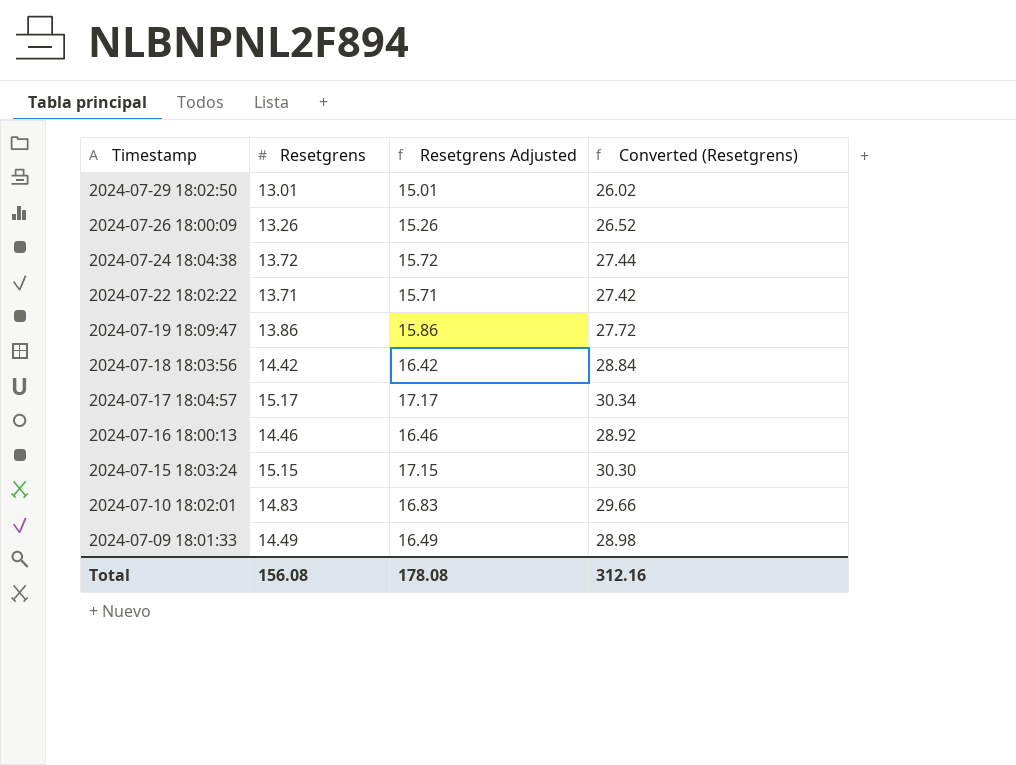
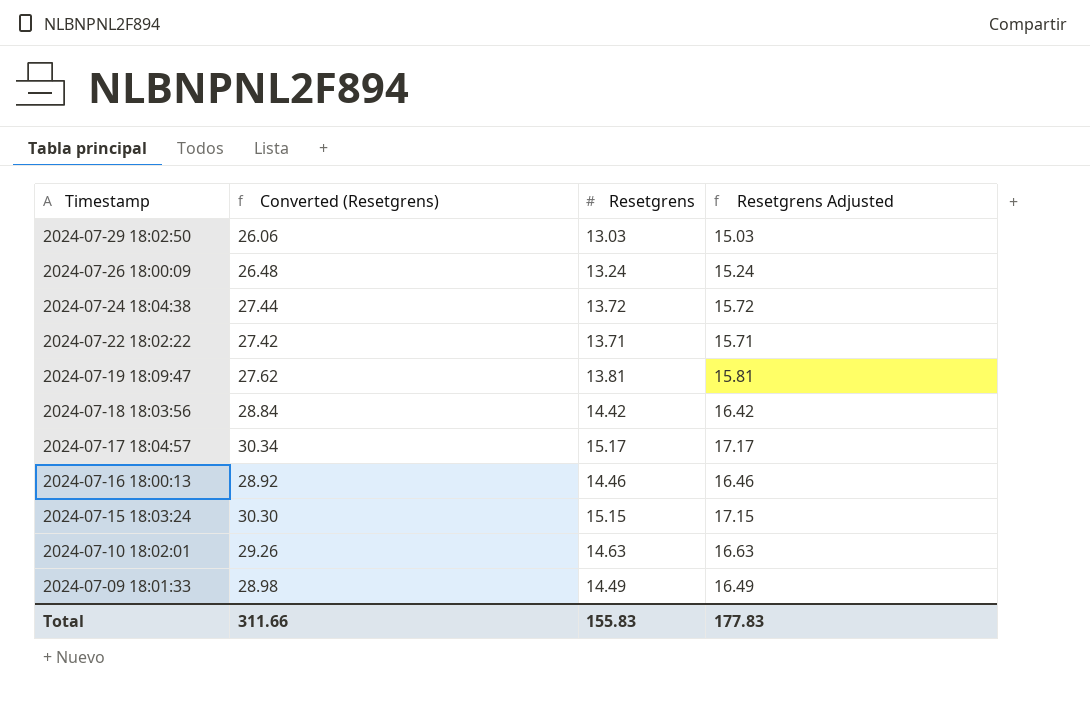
column Converted (Resetgrens) | position: 4 -> 2
2024-07-29 18:02:50 | Converted (Resetgrens): 26.02 -> 26.06
2024-07-29 18:02:50 | Resetgrens: 13.01 -> 13.03
2024-07-29 18:02:50 | Resetgrens Adjusted: 15.01 -> 15.03
2024-07-26 18:00:09 | Converted (Resetgrens): 26.52 -> 26.48
2024-07-26 18:00:09 | Resetgrens: 13.26 -> 13.24
2024-07-26 18:00:09 | Resetgrens Adjusted: 15.26 -> 15.24
2024-07-19 18:09:47 | Converted (Resetgrens): 27.72 -> 27.62
2024-07-19 18:09:47 | Resetgrens: 13.86 -> 13.81
2024-07-19 18:09:47 | Resetgrens Adjusted: 15.86 -> 15.81
2024-07-10 18:02:01 | Converted (Resetgrens): 29.66 -> 29.26
2024-07-10 18:02:01 | Resetgrens: 14.83 -> 14.63
2024-07-10 18:02:01 | Resetgrens Adjusted: 16.83 -> 16.63
Total | Converted (Resetgrens): 312.16 -> 311.66
Total | Resetgrens: 156.08 -> 155.83
Total | Resetgrens Adjusted: 178.08 -> 177.83

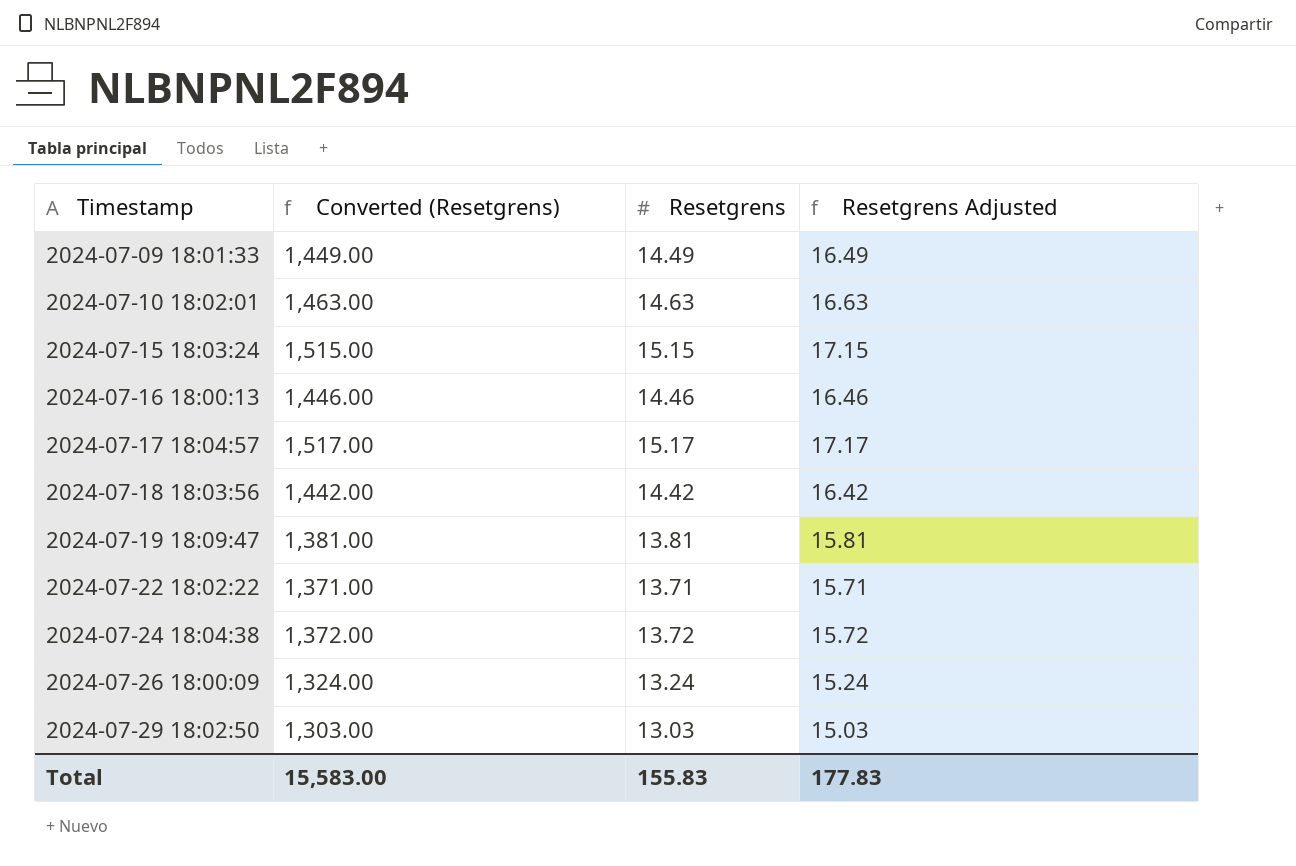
row order: Timestamp descending -> Timestamp ascending
column Converted (Resetgrens) | formula: [Resetgrens] * 2 -> [Resetgrens] * 100
Total | Converted (Resetgrens): 311.66 -> 15,583.00

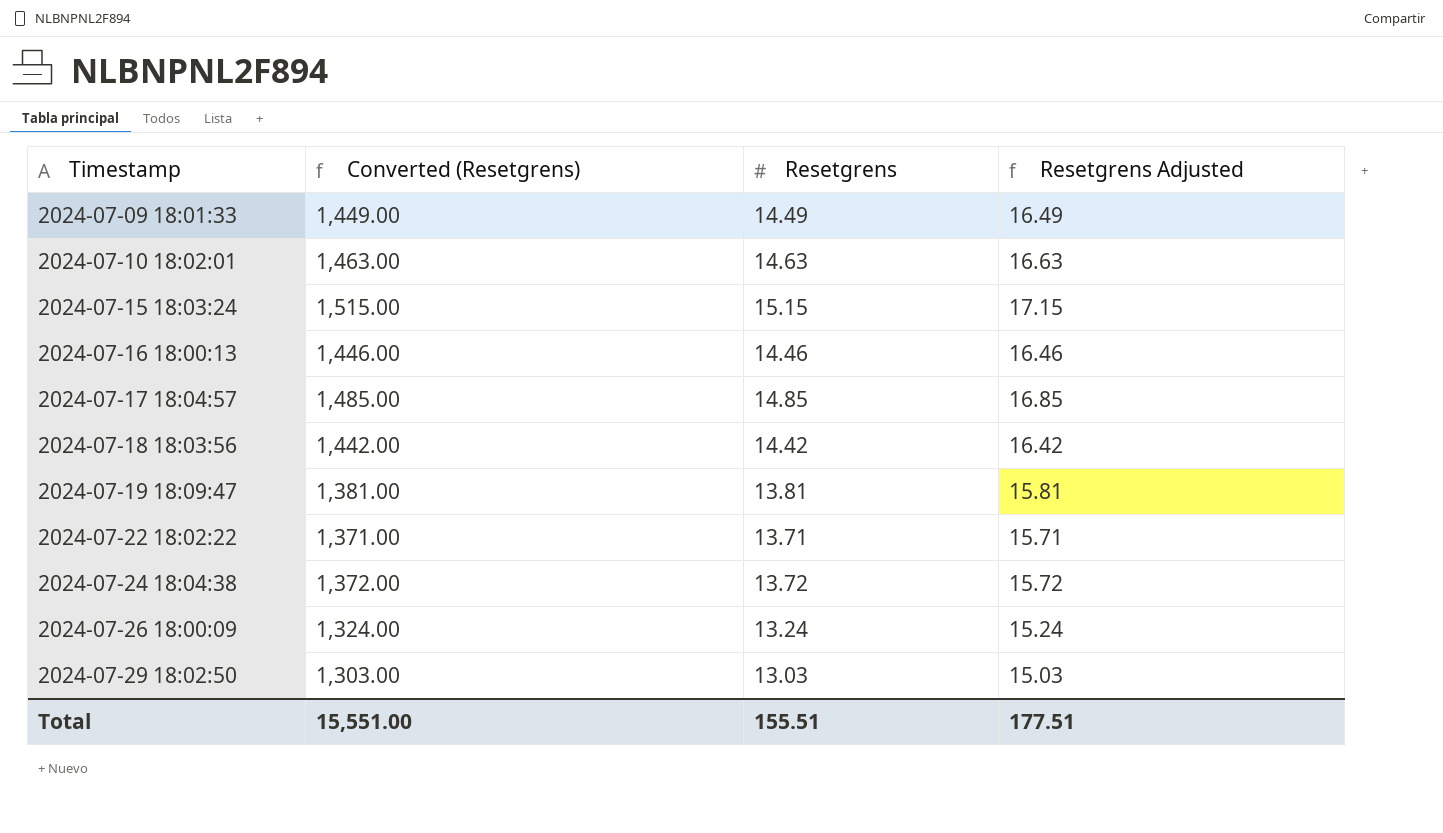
2024-07-17 18:04:57 | Converted (Resetgrens): 1,517.00 -> 1,485.00
2024-07-17 18:04:57 | Resetgrens: 15.17 -> 14.85
2024-07-17 18:04:57 | Resetgrens Adjusted: 17.17 -> 16.85
Total | Converted (Resetgrens): 15,583.00 -> 15,551.00
Total | Resetgrens: 155.83 -> 155.51
Total | Resetgrens Adjusted: 177.83 -> 177.51

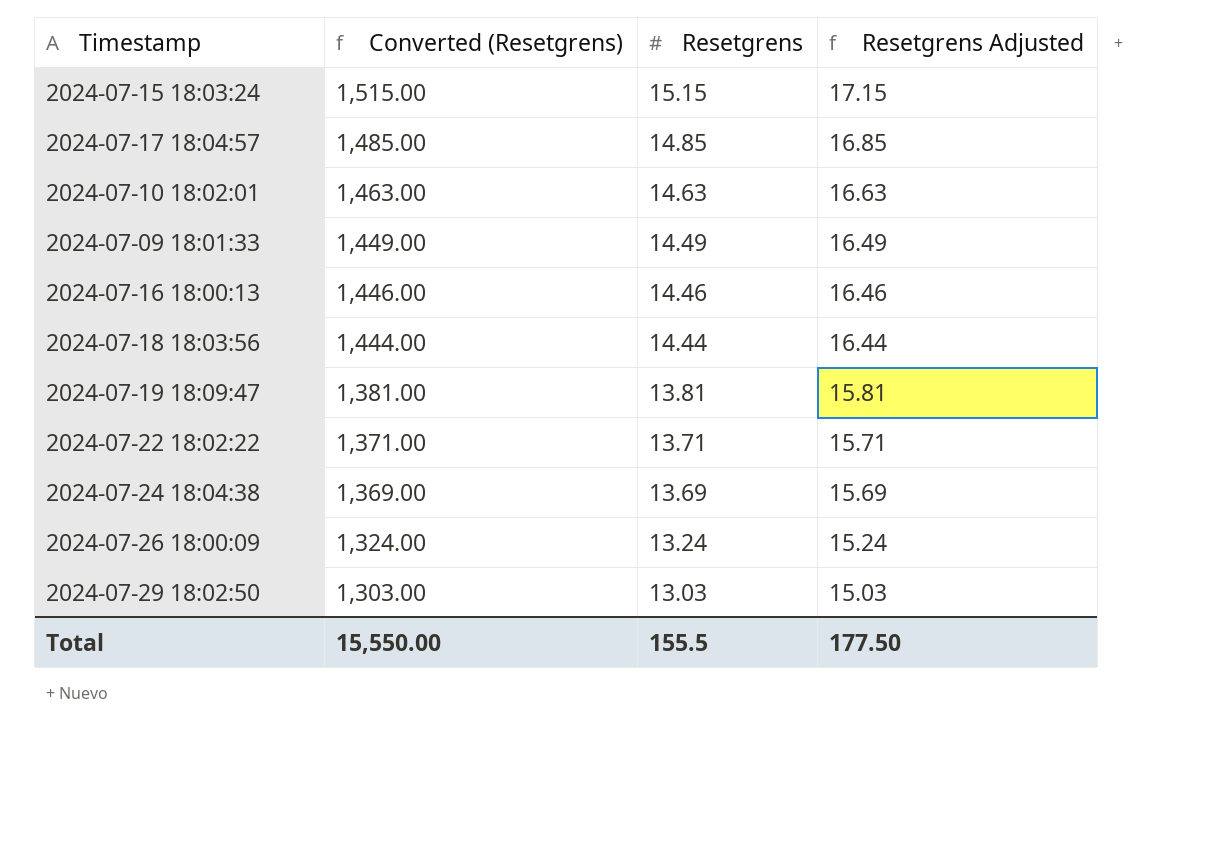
row order: Timestamp ascending -> Converted (Resetgrens) descending
2024-07-18 18:03:56 | Converted (Resetgrens): 1,442.00 -> 1,444.00
2024-07-18 18:03:56 | Resetgrens: 14.42 -> 14.44
2024-07-18 18:03:56 | Resetgrens Adjusted: 16.42 -> 16.44
2024-07-24 18:04:38 | Converted (Resetgrens): 1,372.00 -> 1,369.00
2024-07-24 18:04:38 | Resetgrens: 13.72 -> 13.69
2024-07-24 18:04:38 | Resetgrens Adjusted: 15.72 -> 15.69
Total | Converted (Resetgrens): 15,551.00 -> 15,550.00
Total | Resetgrens: 155.51 -> 155.5
Total | Resetgrens Adjusted: 177.51 -> 177.50

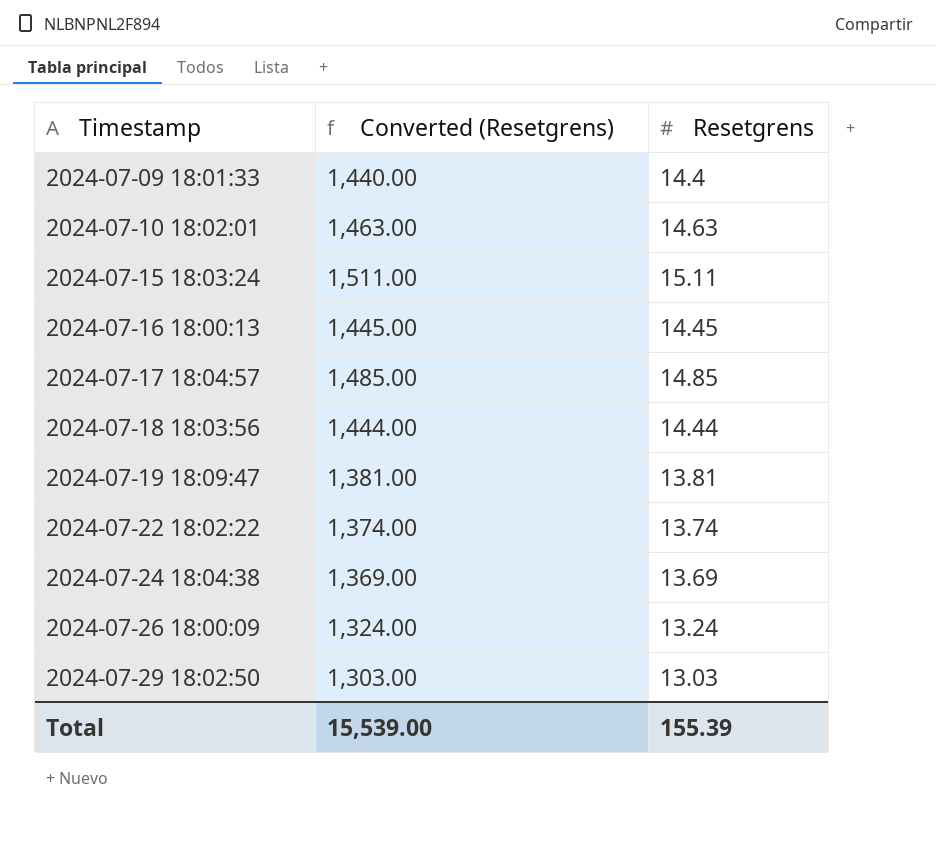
row order: Converted (Resetgrens) descending -> Timestamp ascending
column Resetgrens Adjusted | formula: [Resetgrens] + 2 -> none
2024-07-09 18:01:33 | Converted (Resetgrens): 1,449.00 -> 1,440.00
2024-07-09 18:01:33 | Resetgrens: 14.49 -> 14.4
2024-07-15 18:03:24 | Converted (Resetgrens): 1,515.00 -> 1,511.00
2024-07-15 18:03:24 | Resetgrens: 15.15 -> 15.11
2024-07-16 18:00:13 | Converted (Resetgrens): 1,446.00 -> 1,445.00
2024-07-16 18:00:13 | Resetgrens: 14.46 -> 14.45
2024-07-22 18:02:22 | Converted (Resetgrens): 1,371.00 -> 1,374.00
2024-07-22 18:02:22 | Resetgrens: 13.71 -> 13.74
Total | Converted (Resetgrens): 15,550.00 -> 15,539.00
Total | Resetgrens: 155.5 -> 155.39

